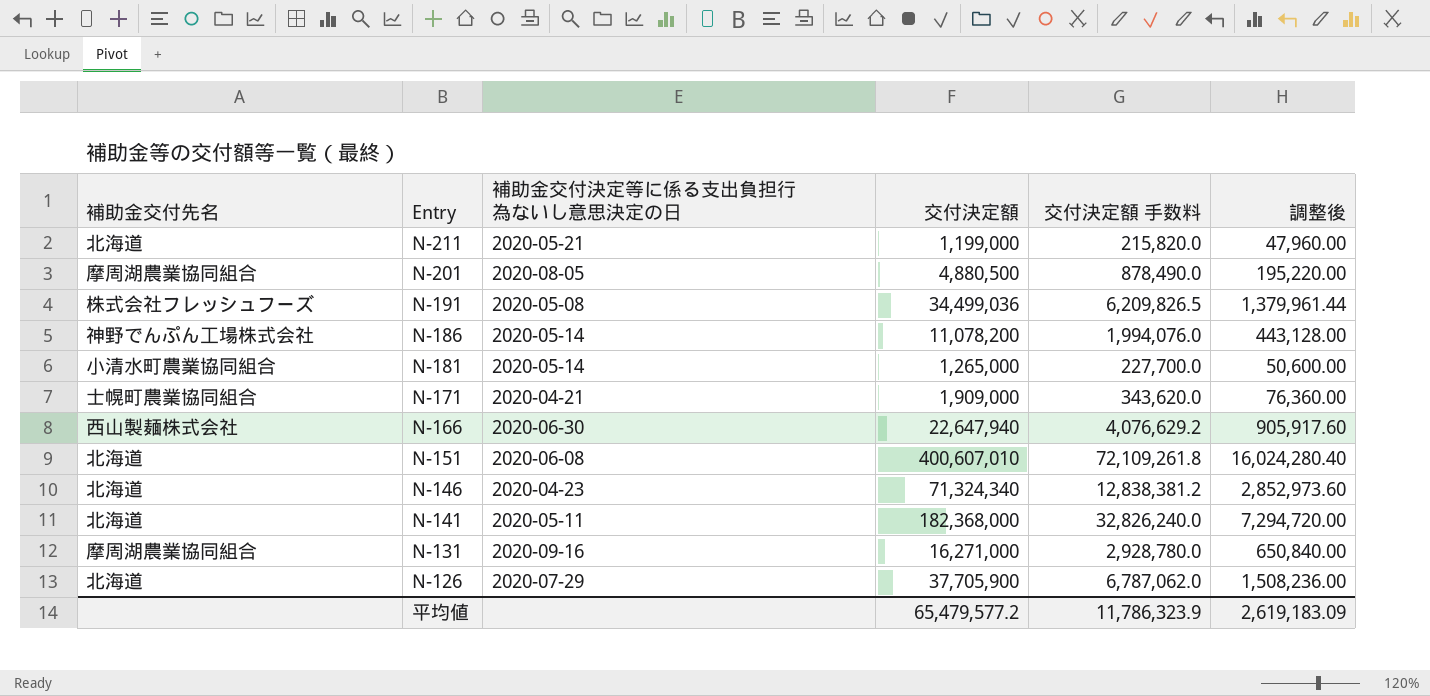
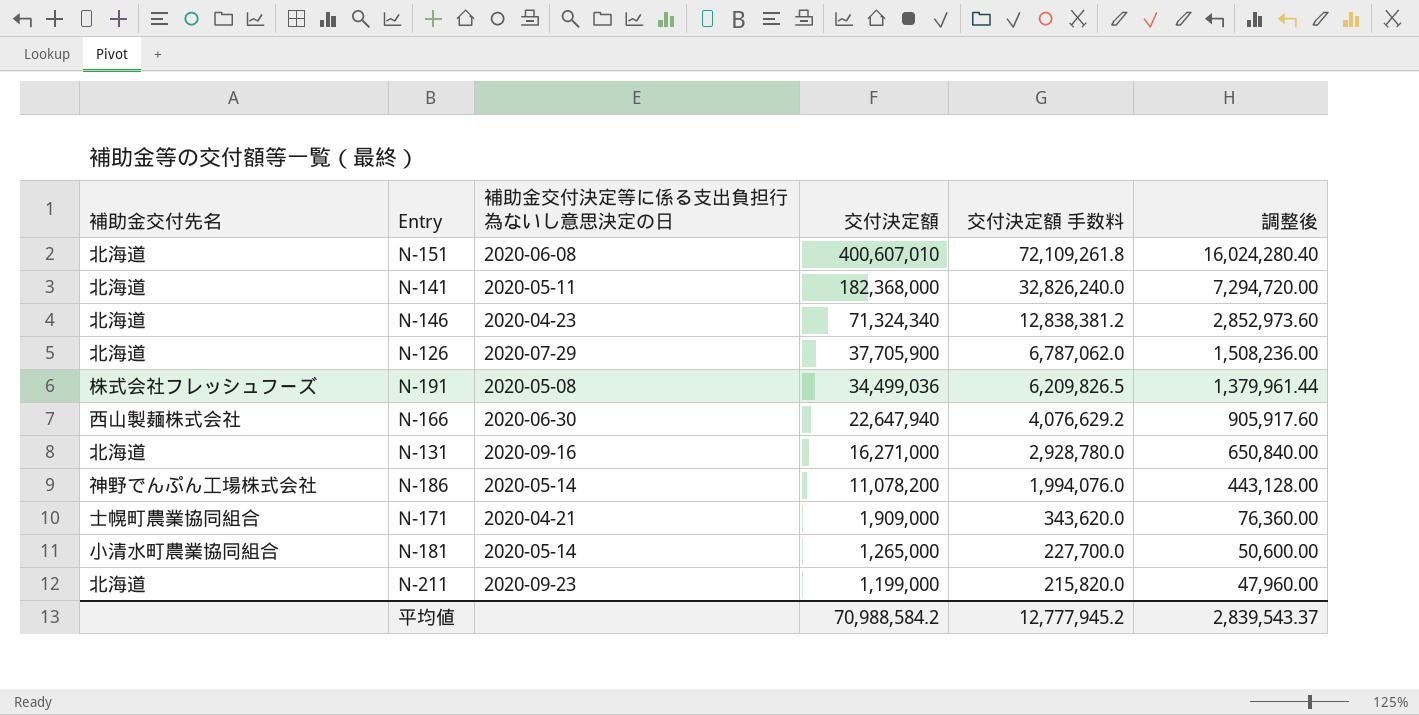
row order: Entry descending -> 交付決定額 descending
row N-201: 摩周湖農業協同組合 | 2020-08-05 | 4,880,500 | 878,490.0 | 195,220.00 -> none
N-131 | 補助金交付先名: 摩周湖農業協同組合 -> 北海道
N-211 | 補助金交付決定等に係る支出負担行為ないし意思決定の日: 2020-05-21 -> 2020-09-23
平均値 | 交付決定額: 65,479,577.2 -> 70,988,584.2
平均値 | 交付決定額 手数料: 11,786,323.9 -> 12,777,945.2
平均値 | 調整後: 2,619,183.09 -> 2,839,543.37

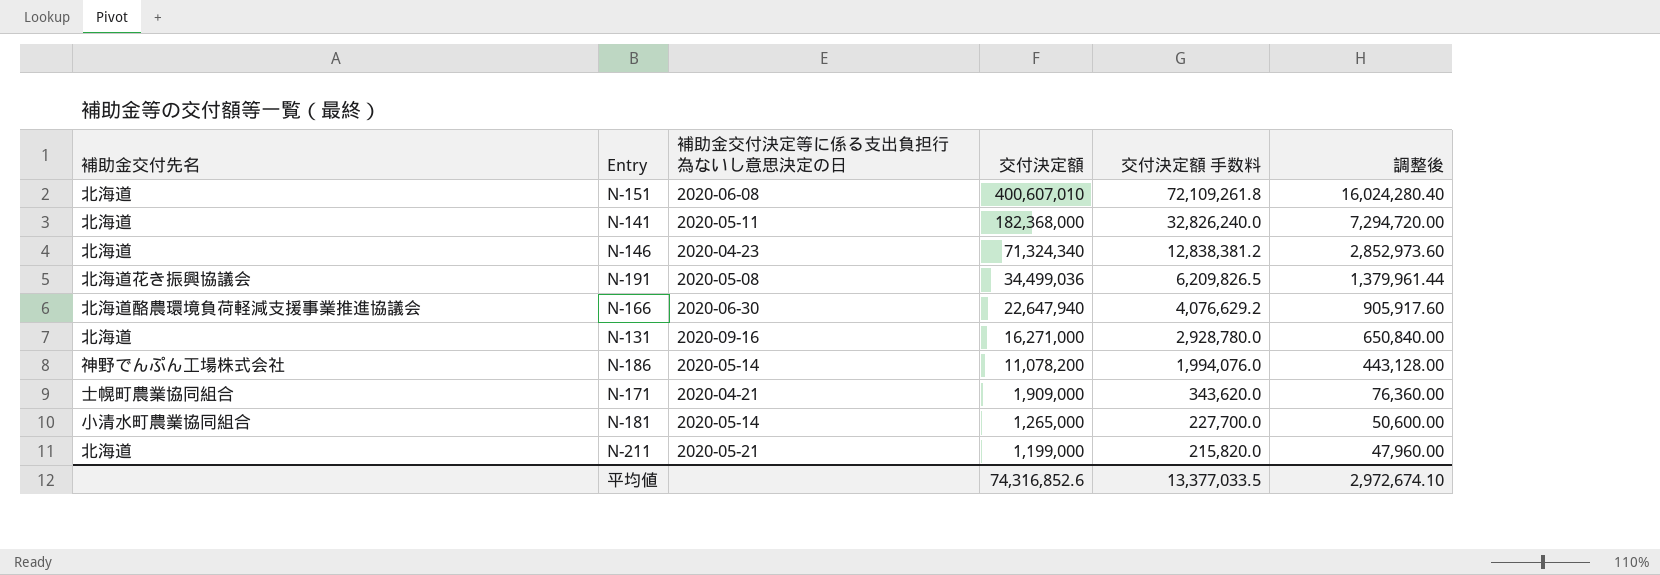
row N-126: 北海道 | 2020-07-29 | 37,705,900 | 6,787,062.0 | 1,508,236.00 -> none
N-191 | 補助金交付先名: 株式会社フレッシュフーズ -> 北海道花き振興協議会
N-166 | 補助金交付先名: 西山製麺株式会社 -> 北海道酪農環境負荷軽減支援事業推進協議会
N-211 | 補助金交付決定等に係る支出負担行為ないし意思決定の日: 2020-09-23 -> 2020-05-21
平均値 | 交付決定額: 70,988,584.2 -> 74,316,852.6
平均値 | 交付決定額 手数料: 12,777,945.2 -> 13,377,033.5
平均値 | 調整後: 2,839,543.37 -> 2,972,674.10

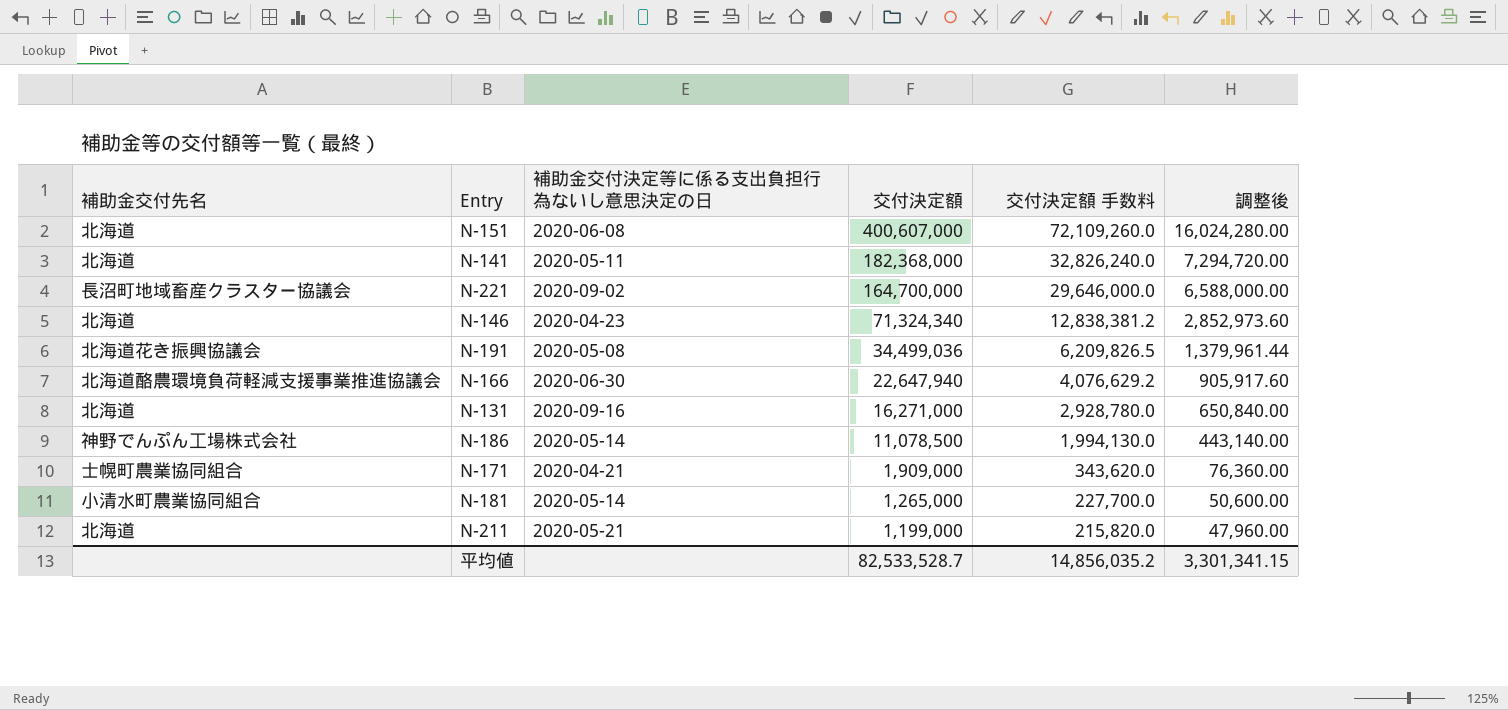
N-151 | 交付決定額: 400,607,010 -> 400,607,000
N-151 | 交付決定額 手数料: 72,109,261.8 -> 72,109,260.0
N-151 | 調整後: 16,024,280.40 -> 16,024,280.00
row N-221: none -> 長沼町地域畜産クラスター協議会 | 2020-09-02 | 164,700,000 | 29,646,000.0 | 6,588,000.00
N-186 | 交付決定額: 11,078,200 -> 11,078,500
N-186 | 交付決定額 手数料: 1,994,076.0 -> 1,994,130.0
N-186 | 調整後: 443,128.00 -> 443,140.00
平均値 | 交付決定額: 74,316,852.6 -> 82,533,528.7
平均値 | 交付決定額 手数料: 13,377,033.5 -> 14,856,035.2
平均値 | 調整後: 2,972,674.10 -> 3,301,341.15

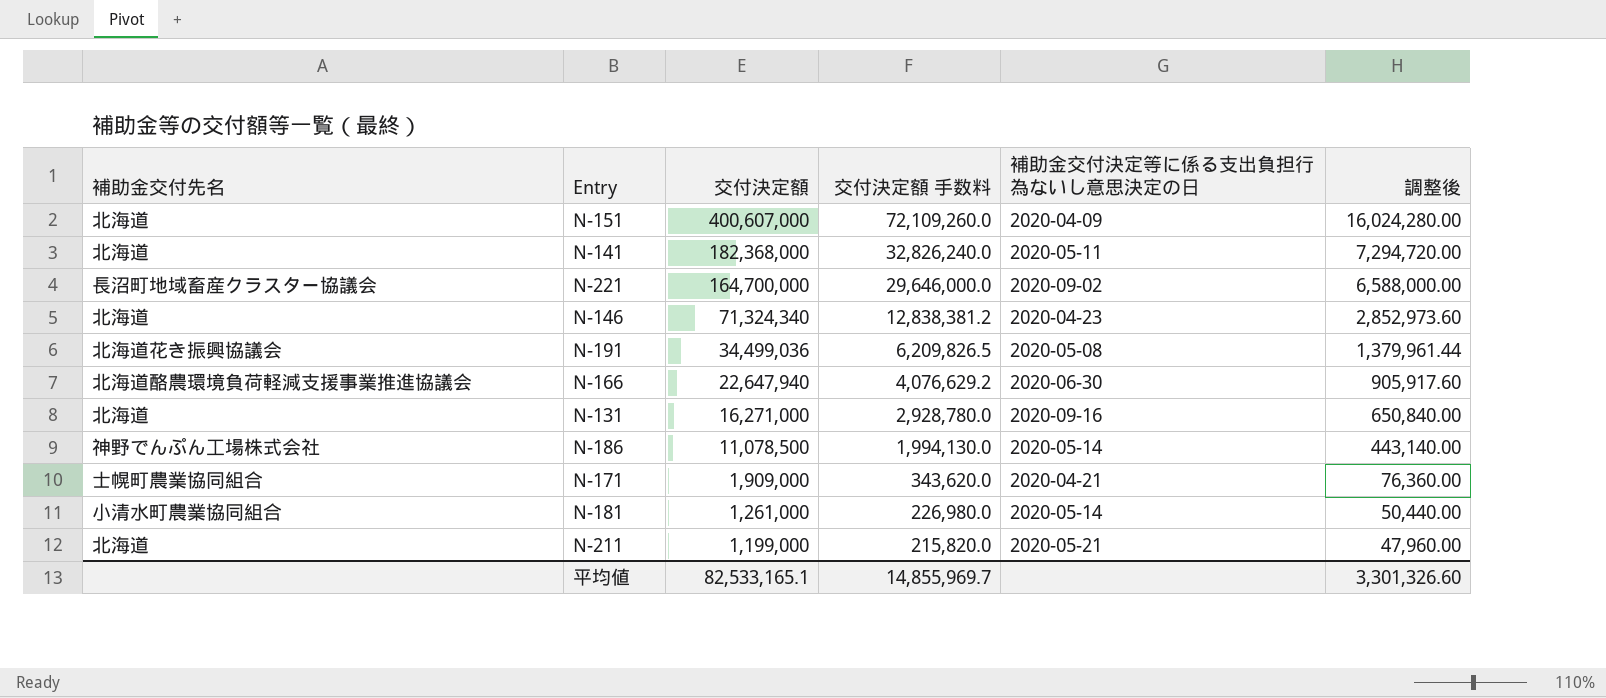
column 補助金交付決定等に係る支出負担行為ないし意思決定の日 | position: 3 -> 5
N-151 | 補助金交付決定等に係る支出負担行為ないし意思決定の日: 2020-06-08 -> 2020-04-09
N-181 | 交付決定額: 1,265,000 -> 1,261,000
N-181 | 交付決定額 手数料: 227,700.0 -> 226,980.0
N-181 | 調整後: 50,600.00 -> 50,440.00
平均値 | 交付決定額: 82,533,528.7 -> 82,533,165.1
平均値 | 交付決定額 手数料: 14,856,035.2 -> 14,855,969.7
平均値 | 調整後: 3,301,341.15 -> 3,301,326.60

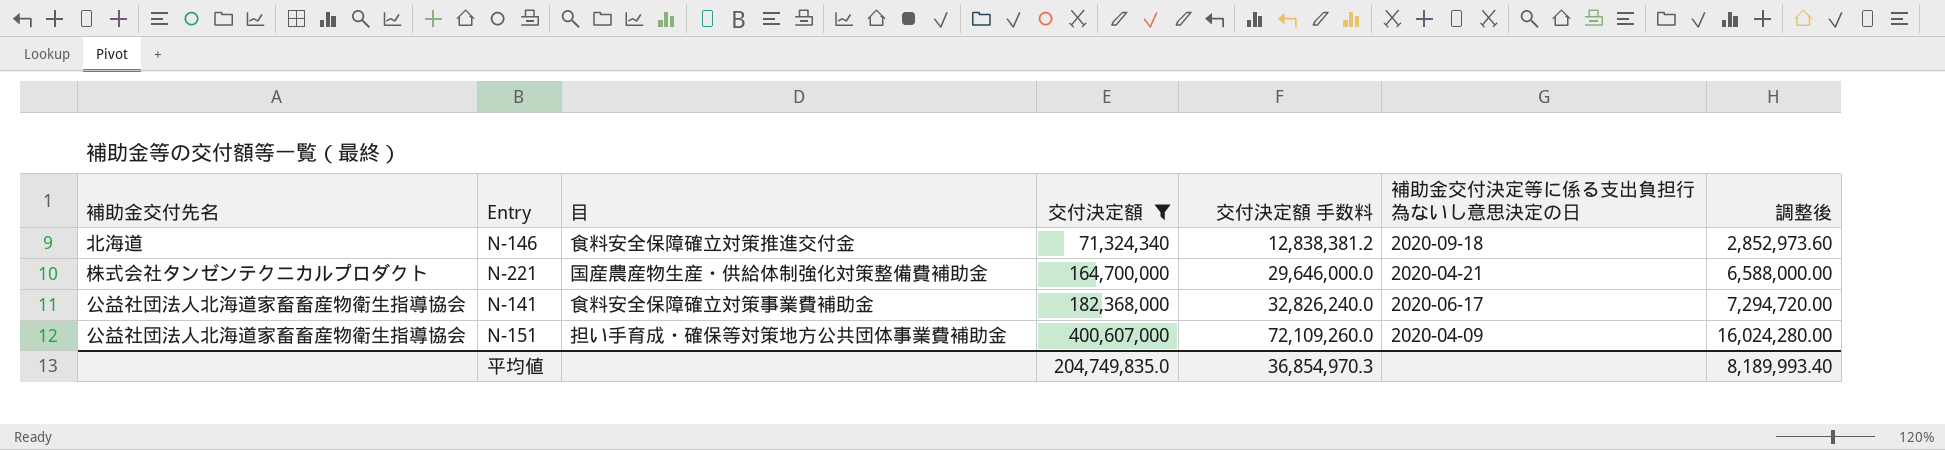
filter: none -> 交付決定額 >= 71,324,340
row order: 交付決定額 descending -> 交付決定額 ascending
column 目 | position: none -> 3
N-146 | 補助金交付決定等に係る支出負担行為ないし意思決定の日: 2020-04-23 -> 2020-09-18
N-221 | 補助金交付先名: 長沼町地域畜産クラスター協議会 -> 株式会社タンゼンテクニカルプロダクト
N-221 | 補助金交付決定等に係る支出負担行為ないし意思決定の日: 2020-09-02 -> 2020-04-21
N-141 | 補助金交付先名: 北海道 -> 公益社団法人北海道家畜畜産物衛生指導協会
N-141 | 補助金交付決定等に係る支出負担行為ないし意思決定の日: 2020-05-11 -> 2020-06-17
N-151 | 補助金交付先名: 北海道 -> 公益社団法人北海道家畜畜産物衛生指導協会
平均値 | 交付決定額: 82,533,165.1 -> 204,749,835.0
平均値 | 交付決定額 手数料: 14,855,969.7 -> 36,854,970.3
平均値 | 調整後: 3,301,326.60 -> 8,189,993.40

